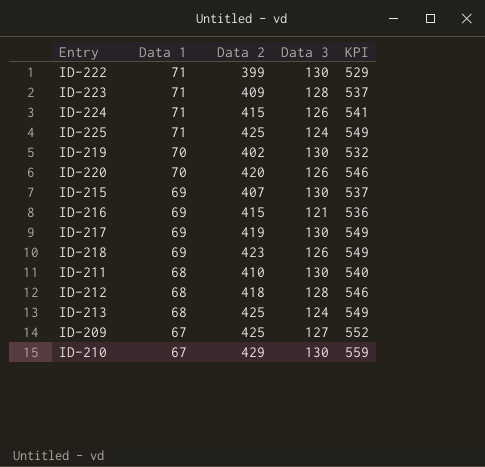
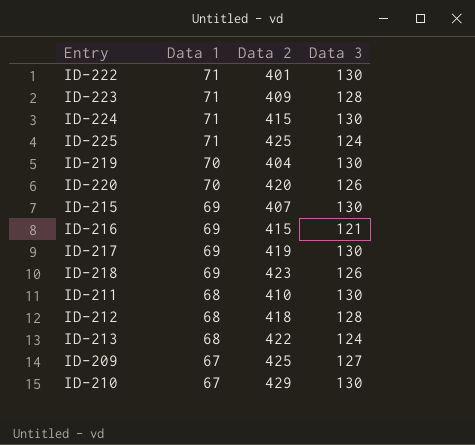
column KPI | formula: [Data 2] + [Data 3] -> none
ID-222 | Data 2: 399 -> 401
ID-224 | Data 3: 126 -> 130
ID-219 | Data 2: 402 -> 404
ID-213 | Data 2: 425 -> 422

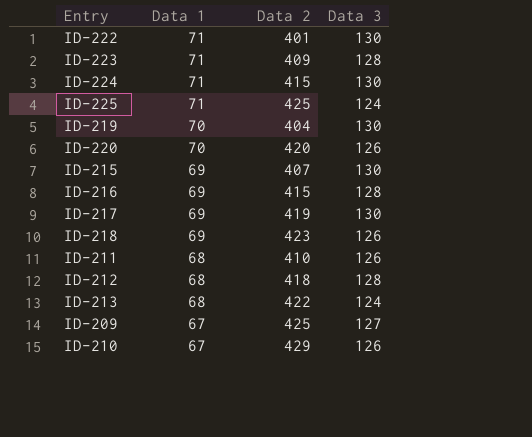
ID-216 | Data 3: 121 -> 128
ID-211 | Data 3: 130 -> 126
ID-210 | Data 3: 130 -> 126

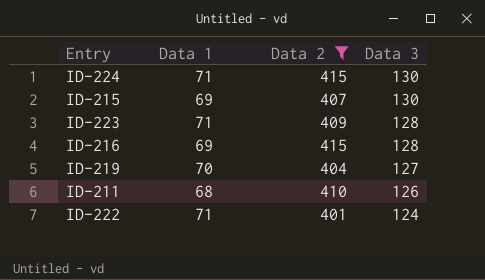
filter: none -> Data 2 <= 415
row order: Data 1 descending -> Data 3 descending
ID-219 | Data 3: 130 -> 127
ID-222 | Data 3: 130 -> 124

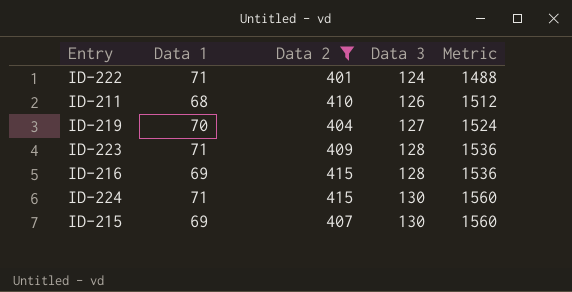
row order: Data 3 descending -> Data 3 ascending
column Metric | formula: none -> [Data 3] * 12

